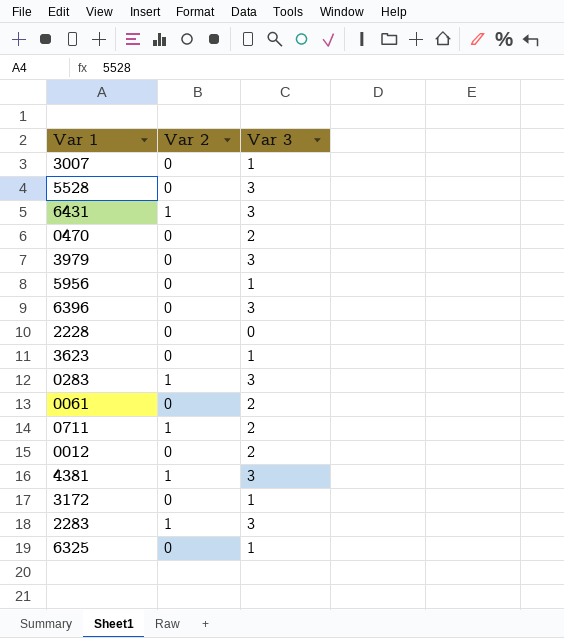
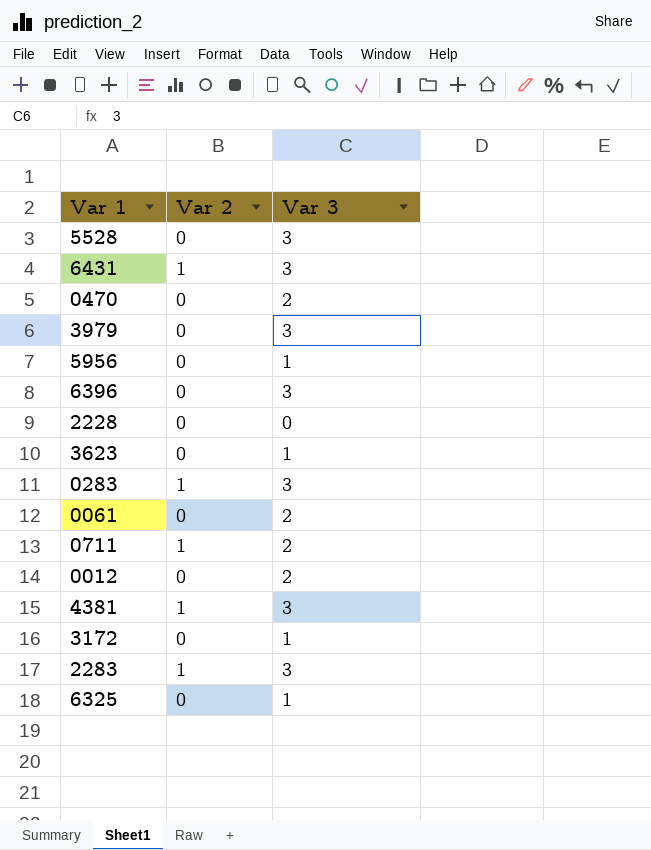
row 3007: 0 | 1 -> none

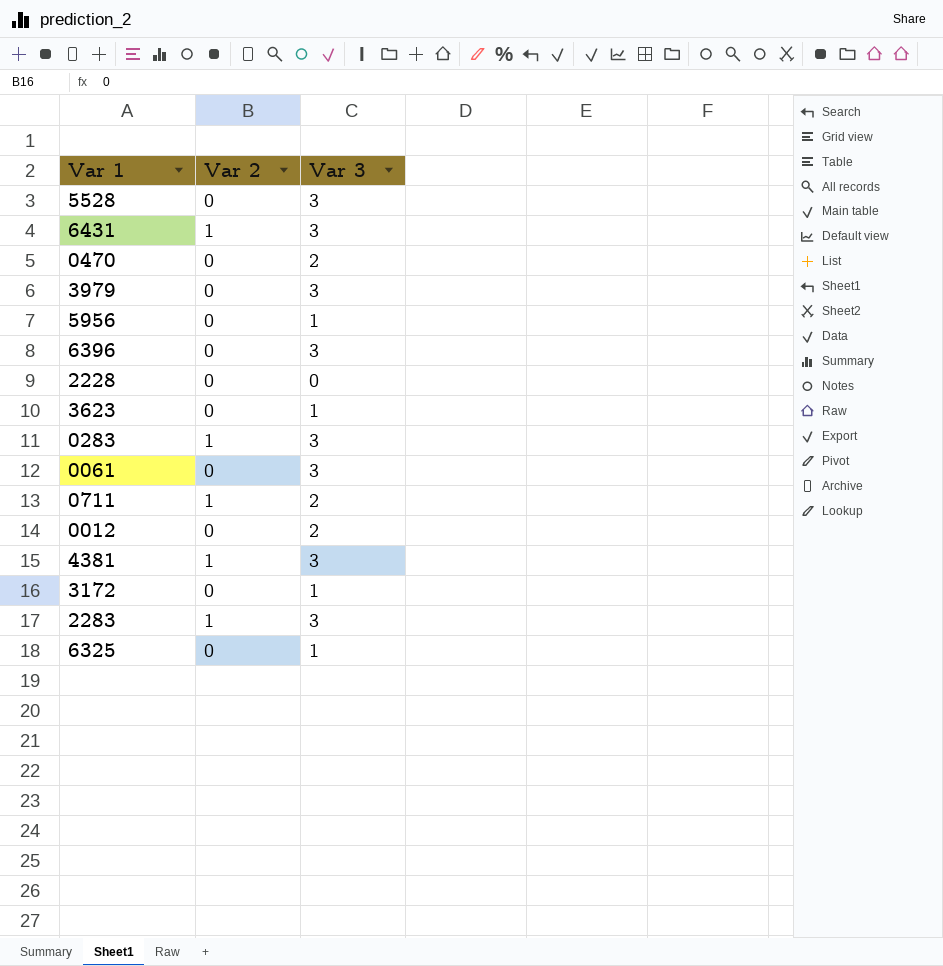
0061 | Var 3: 2 -> 3

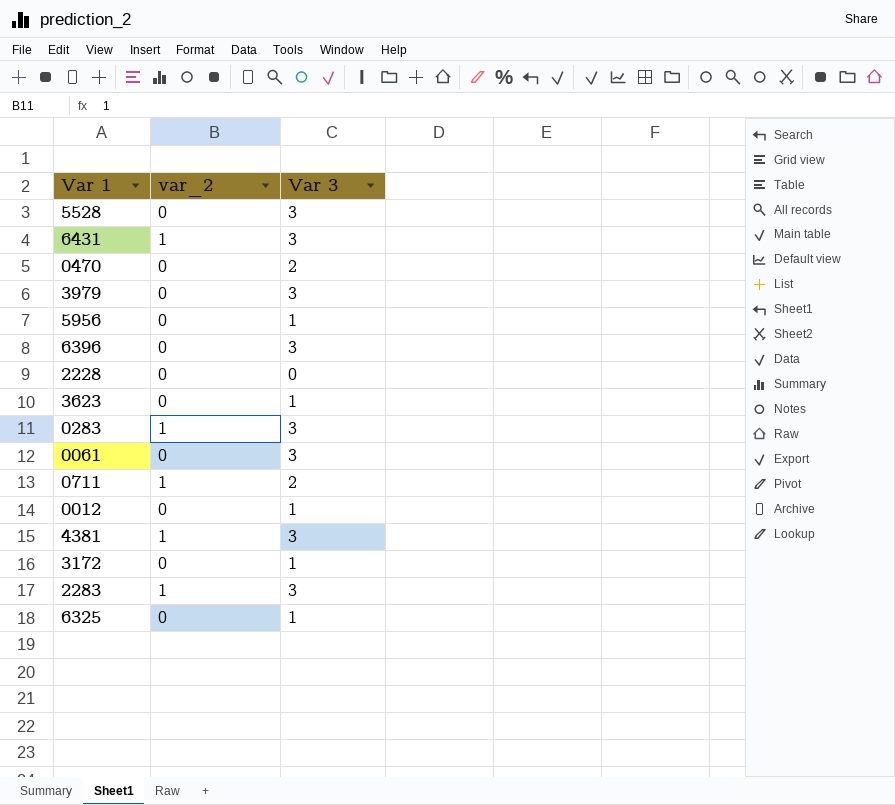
column name: Var 2 -> var_2
0012 | Var 3: 2 -> 1

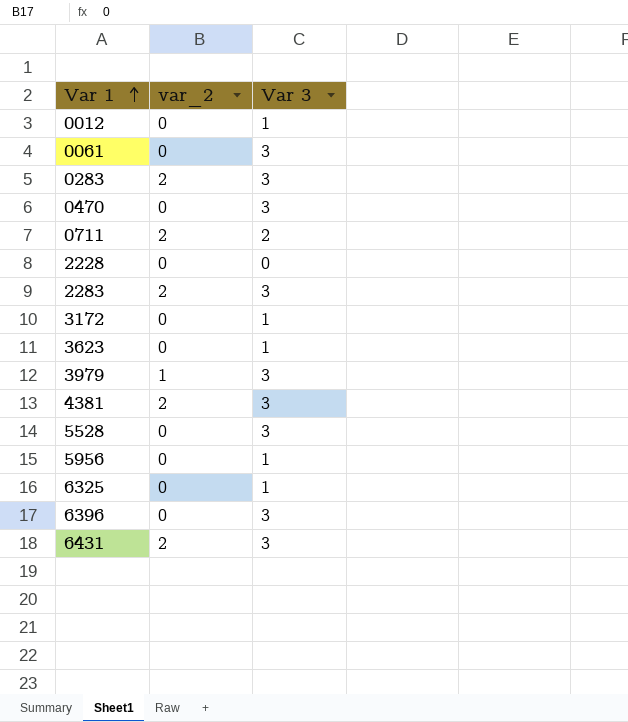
row order: none -> Var 1 ascending
0283 | var_2: 1 -> 2
0470 | Var 3: 2 -> 3
0711 | var_2: 1 -> 2
2283 | var_2: 1 -> 2
3979 | var_2: 0 -> 1
4381 | var_2: 1 -> 2
6431 | var_2: 1 -> 2

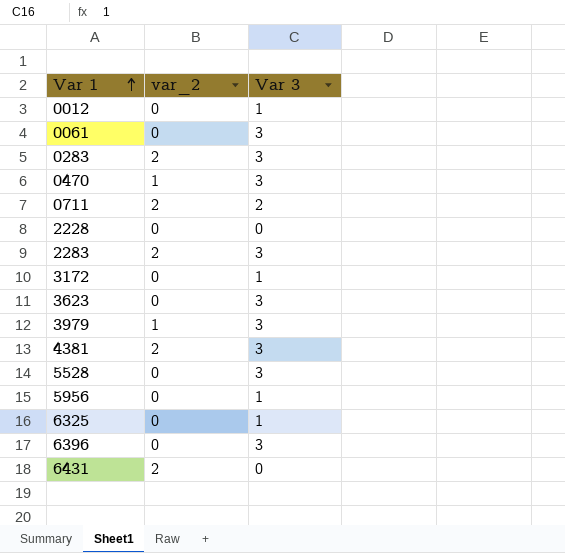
0470 | var_2: 0 -> 1
3623 | Var 3: 1 -> 3
6431 | Var 3: 3 -> 0

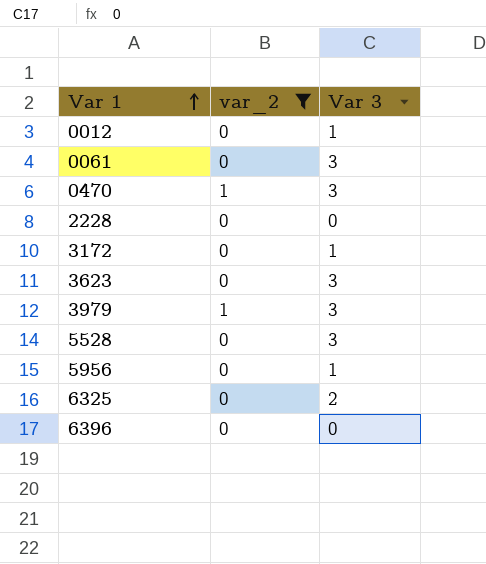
filter: none -> var_2 != 2
6325 | Var 3: 1 -> 2
6396 | Var 3: 3 -> 0

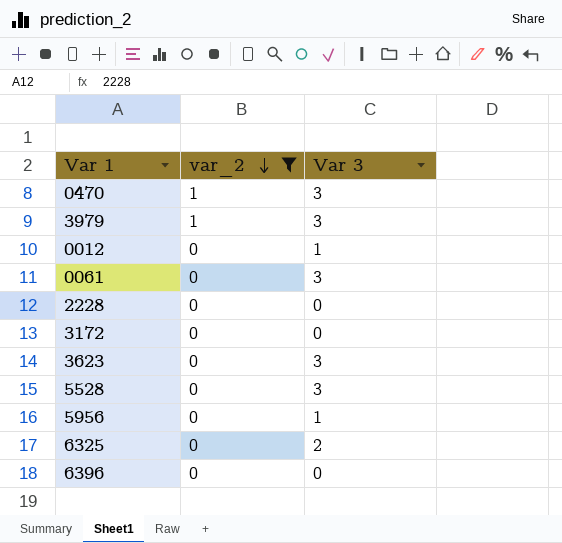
row order: Var 1 ascending -> var_2 descending
3172 | Var 3: 1 -> 0

